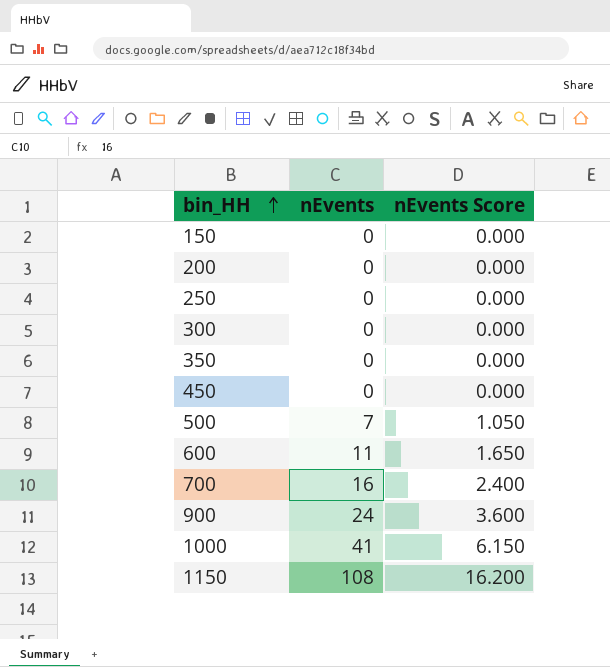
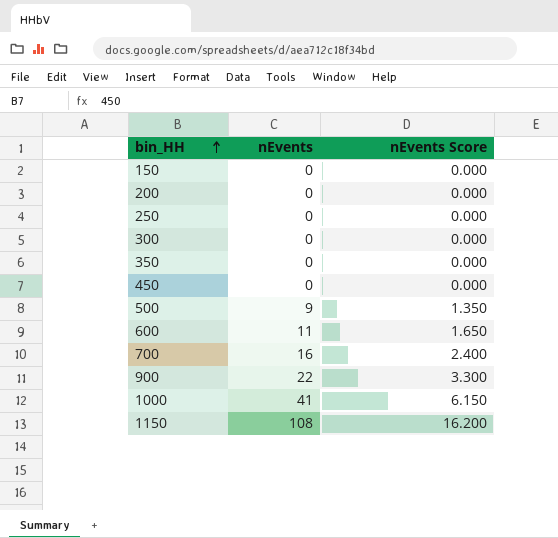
500 | nEvents: 7 -> 9
500 | nEvents Score: 1.050 -> 1.350
900 | nEvents: 24 -> 22
900 | nEvents Score: 3.600 -> 3.300

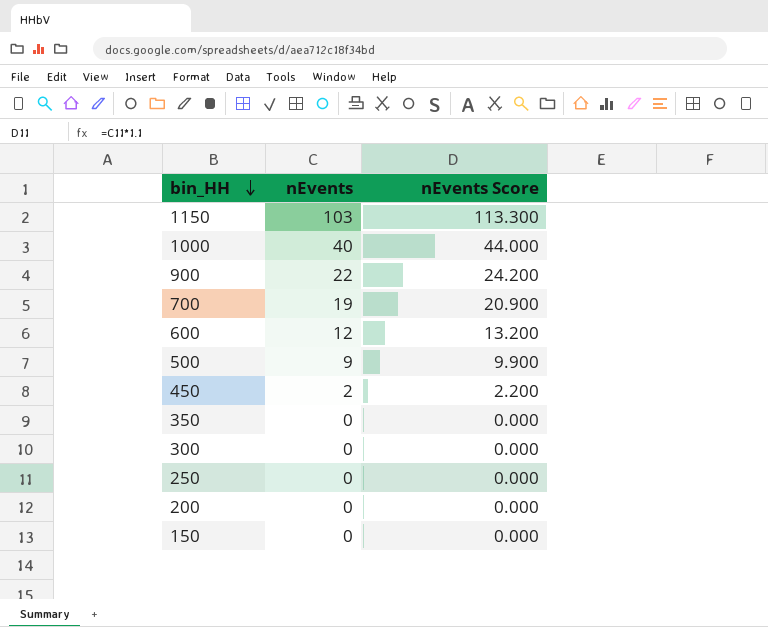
row order: bin_HH ascending -> bin_HH descending
column nEvents Score | formula: [nEvents] * 0.15 -> [nEvents] * 1.1
1150 | nEvents: 108 -> 103
1000 | nEvents: 41 -> 40
700 | nEvents: 16 -> 19
600 | nEvents: 11 -> 12
450 | nEvents: 0 -> 2

